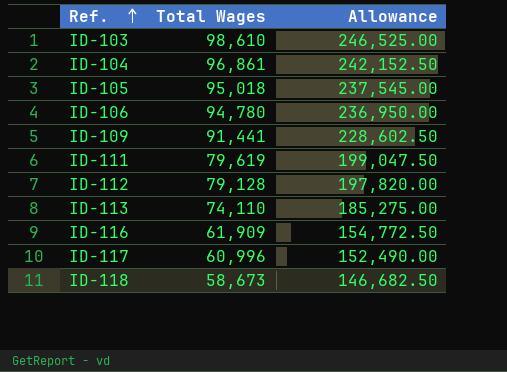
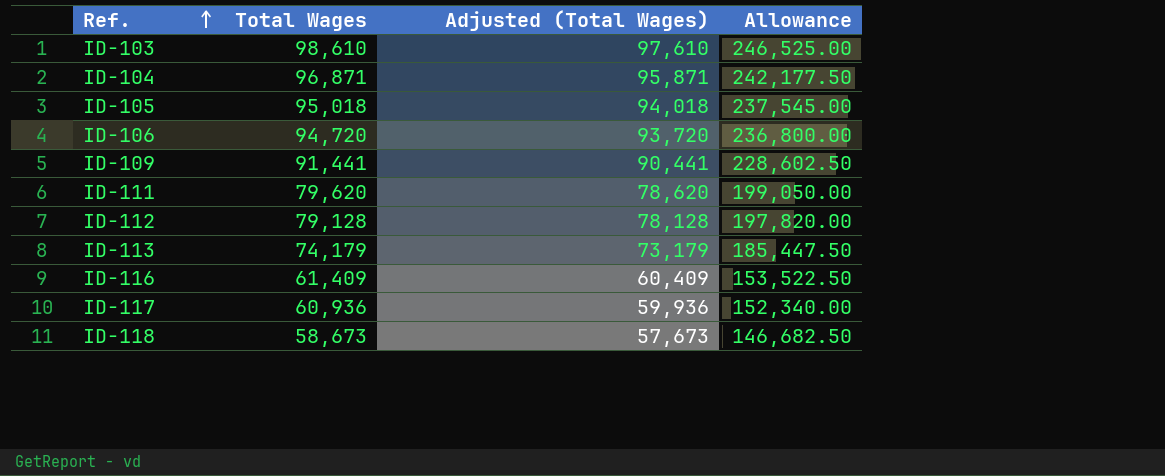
column Adjusted (Total Wages) | formula: none -> [Total Wages] - 1000
ID-104 | Total Wages: 96,861 -> 96,871
ID-104 | Allowance: 242,152.50 -> 242,177.50
ID-106 | Total Wages: 94,780 -> 94,720
ID-106 | Allowance: 236,950.00 -> 236,800.00
ID-111 | Total Wages: 79,619 -> 79,620
ID-111 | Allowance: 199,047.50 -> 199,050.00
ID-113 | Total Wages: 74,110 -> 74,179
ID-113 | Allowance: 185,275.00 -> 185,447.50
ID-116 | Total Wages: 61,909 -> 61,409
ID-116 | Allowance: 154,772.50 -> 153,522.50
ID-117 | Total Wages: 60,996 -> 60,936
ID-117 | Allowance: 152,490.00 -> 152,340.00

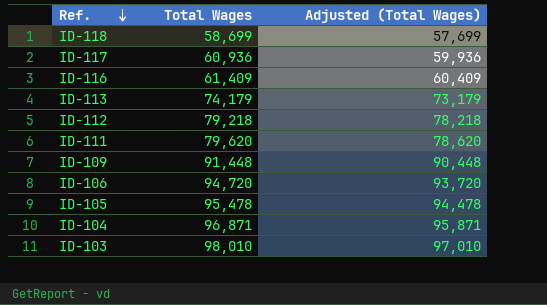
row order: Ref. ascending -> Ref. descending
column Allowance | formula: [Total Wages] * 2.5 -> none
ID-118 | Total Wages: 58,673 -> 58,699
ID-118 | Adjusted (Total Wages): 57,673 -> 57,699
ID-112 | Total Wages: 79,128 -> 79,218
ID-112 | Adjusted (Total Wages): 78,128 -> 78,218
ID-109 | Total Wages: 91,441 -> 91,448
ID-109 | Adjusted (Total Wages): 90,441 -> 90,448
ID-105 | Total Wages: 95,018 -> 95,478
ID-105 | Adjusted (Total Wages): 94,018 -> 94,478
ID-103 | Total Wages: 98,610 -> 98,010
ID-103 | Adjusted (Total Wages): 97,610 -> 97,010

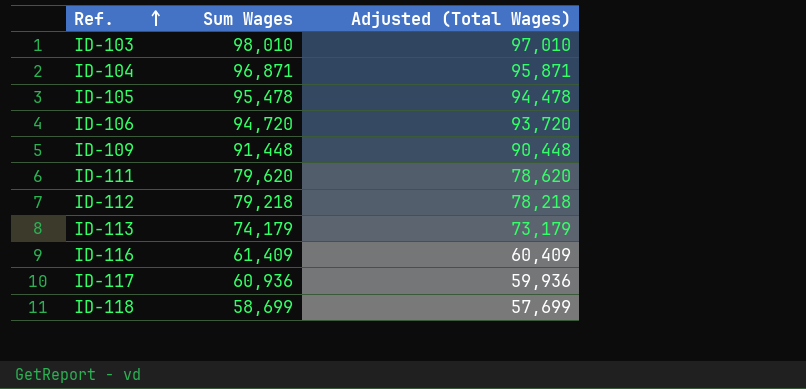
row order: Ref. descending -> Ref. ascending
column name: Total Wages -> Sum Wages

